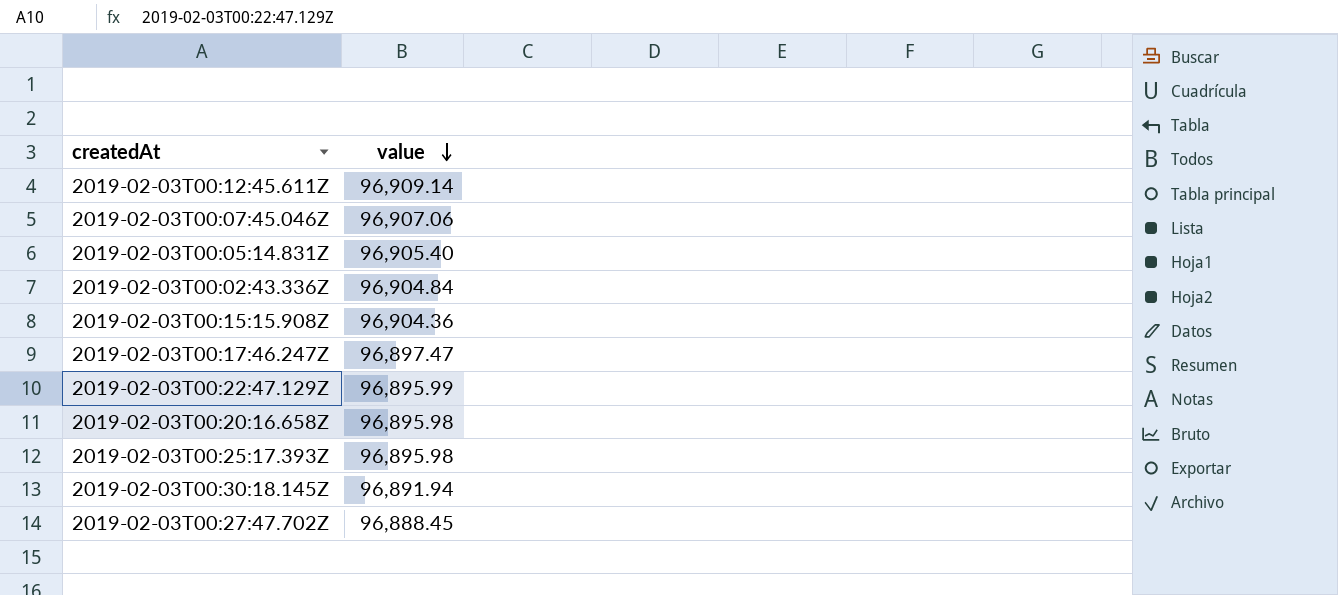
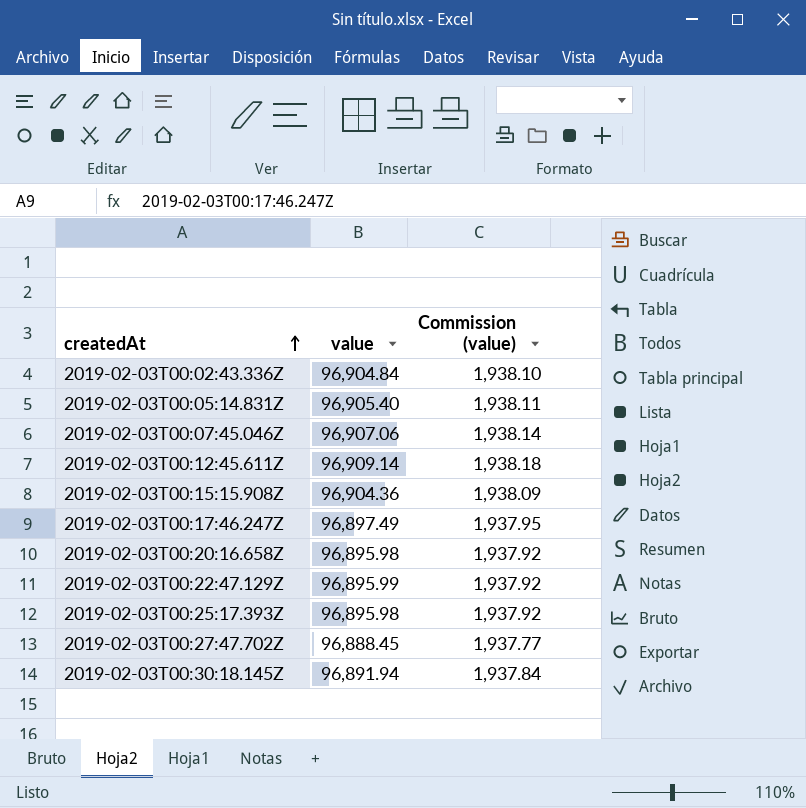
row order: value descending -> createdAt ascending
column Commission (value) | formula: none -> [value] * 0.02
2019-02-03T00:17:46.247Z | value: 96,897.47 -> 96,897.49

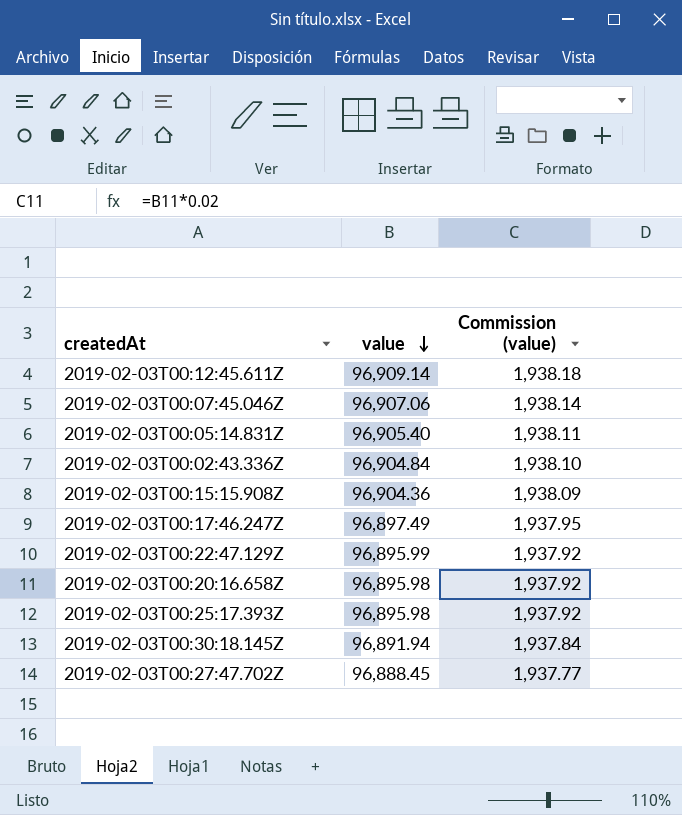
row order: createdAt ascending -> value descending

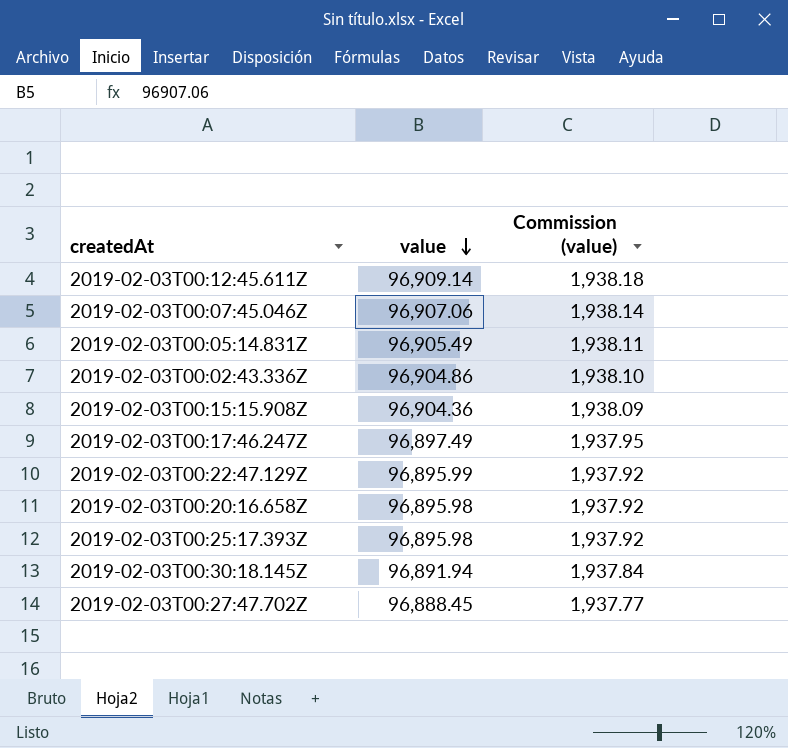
2019-02-03T00:05:14.831Z | value: 96,905.40 -> 96,905.49
2019-02-03T00:02:43.336Z | value: 96,904.84 -> 96,904.86

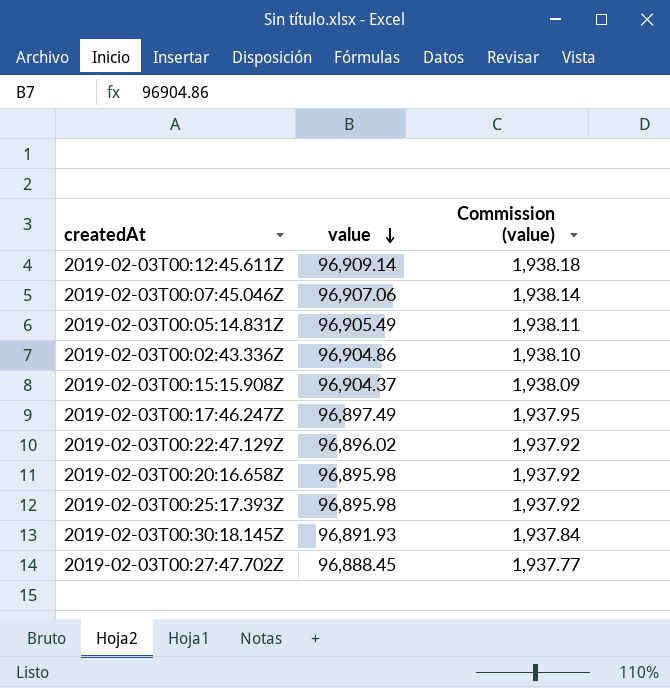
2019-02-03T00:15:15.908Z | value: 96,904.36 -> 96,904.37
2019-02-03T00:22:47.129Z | value: 96,895.99 -> 96,896.02
2019-02-03T00:30:18.145Z | value: 96,891.94 -> 96,891.93

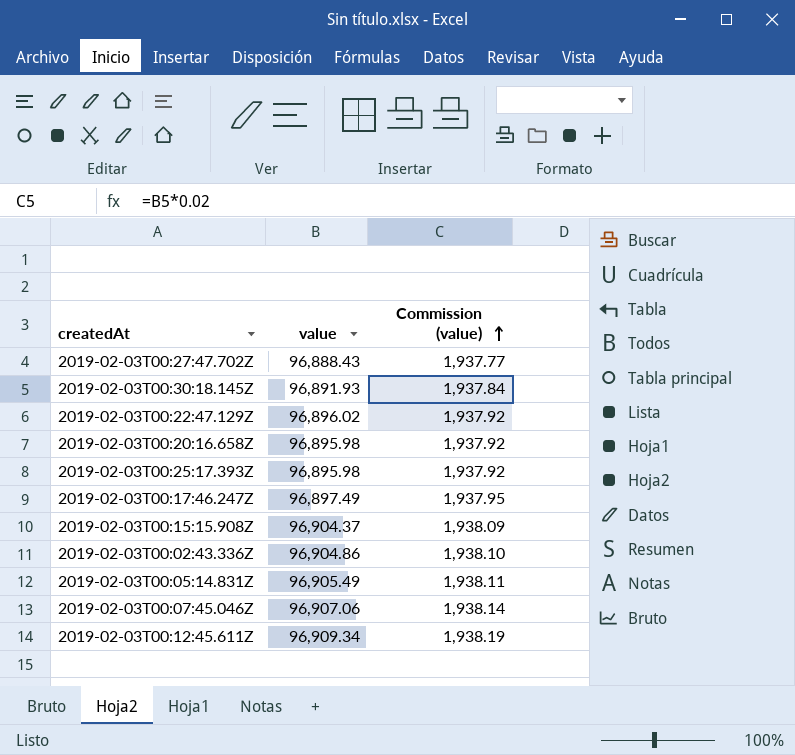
row order: value descending -> Commission (value) ascending
2019-02-03T00:27:47.702Z | value: 96,888.45 -> 96,888.43
2019-02-03T00:12:45.611Z | value: 96,909.14 -> 96,909.34
2019-02-03T00:12:45.611Z | Commission (value): 1,938.18 -> 1,938.19

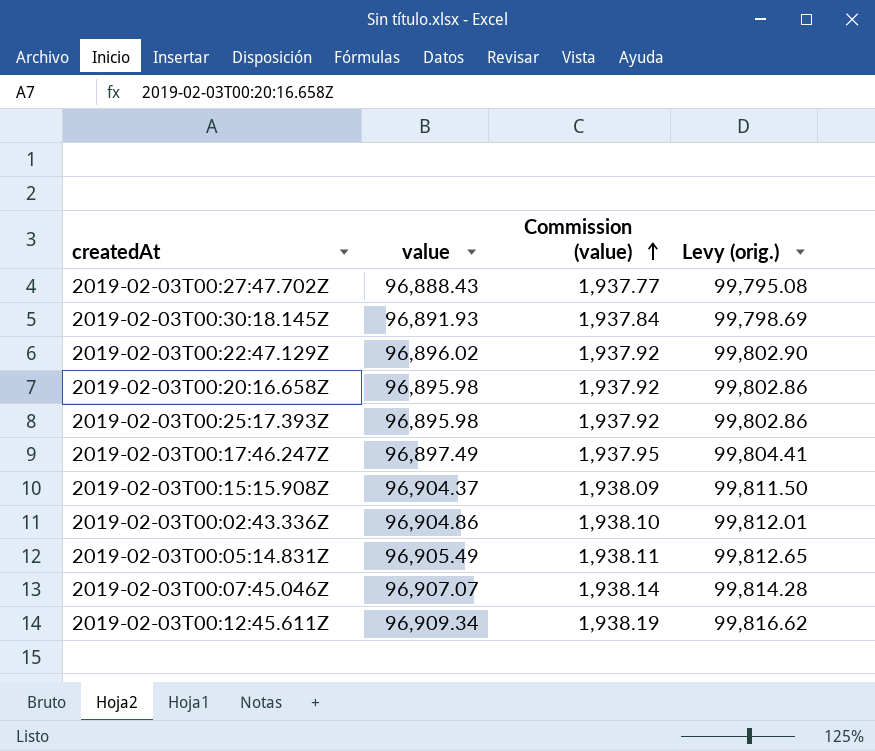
column Levy (orig.) | formula: none -> [value] * 1.03
2019-02-03T00:07:45.046Z | value: 96,907.06 -> 96,907.07

